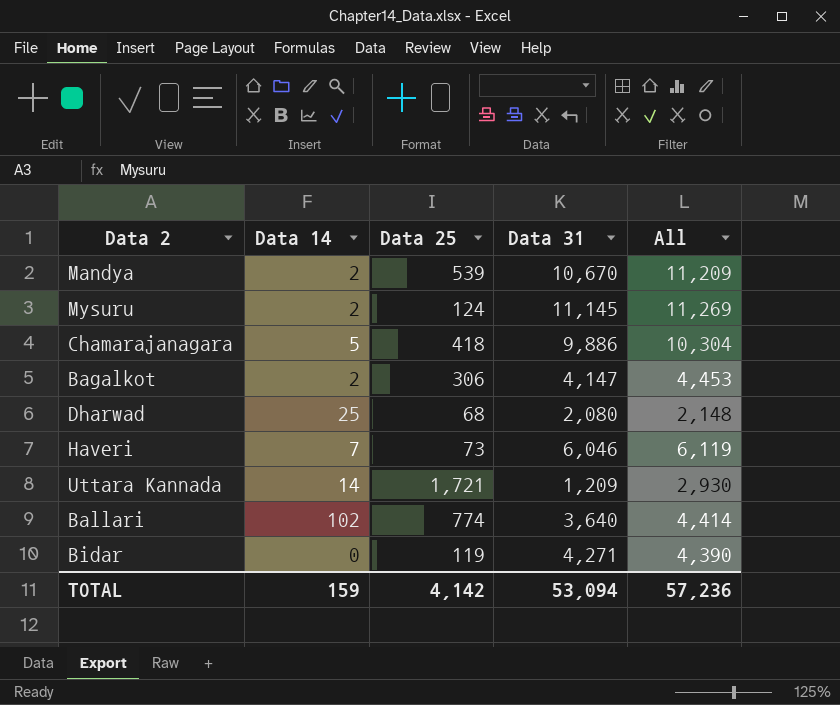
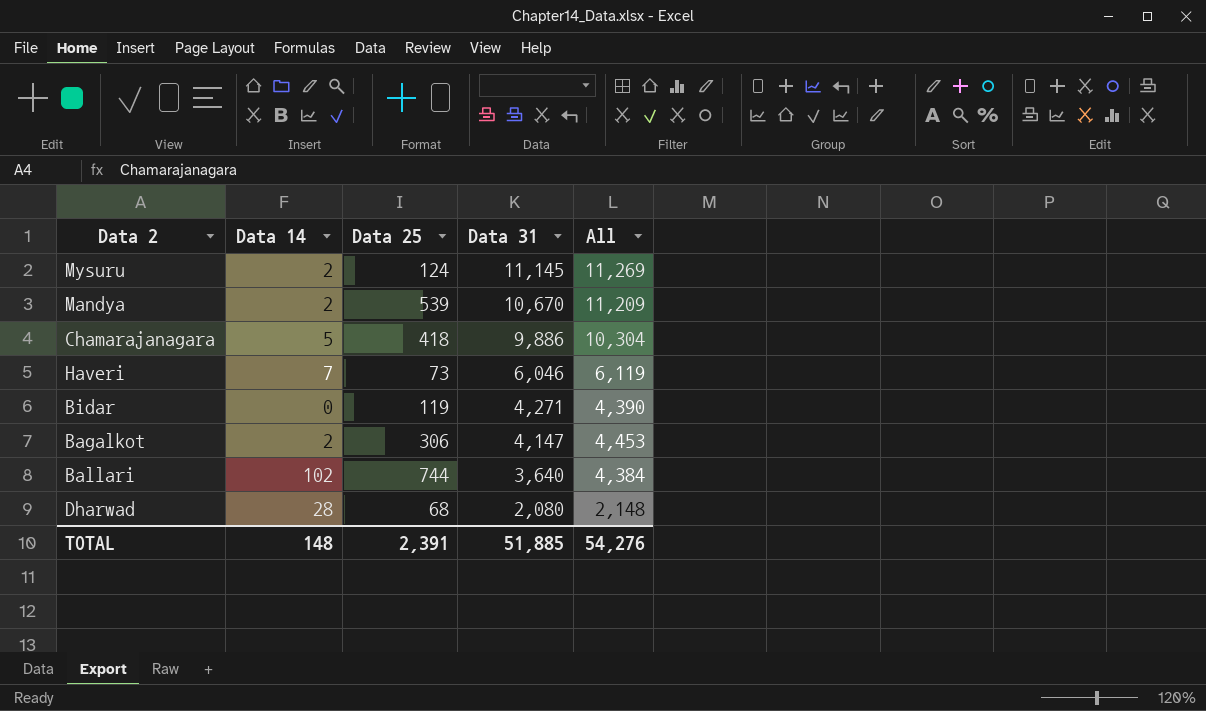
row order: none -> Data 31 descending
row Uttara Kannada: 14 | 1,721 | 1,209 | 2,930 -> none
Ballari | Data 25: 774 -> 744
Ballari | All: 4,414 -> 4,384
Dharwad | Data 14: 25 -> 28
TOTAL | Data 14: 159 -> 148
TOTAL | Data 25: 4,142 -> 2,391
TOTAL | Data 31: 53,094 -> 51,885
TOTAL | All: 57,236 -> 54,276

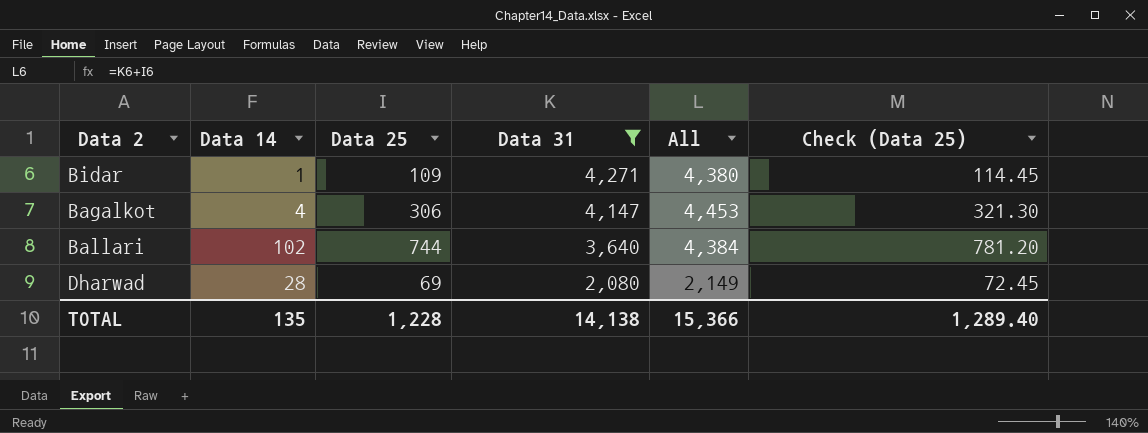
filter: none -> Data 31 <= 4,271
column Check (Data 25) | formula: none -> [Data 25] * 1.05
Bidar | Data 14: 0 -> 1
Bidar | Data 25: 119 -> 109
Bidar | All: 4,390 -> 4,380
Bagalkot | Data 14: 2 -> 4
Dharwad | Data 25: 68 -> 69
Dharwad | All: 2,148 -> 2,149
TOTAL | Data 14: 148 -> 135
TOTAL | Data 25: 2,391 -> 1,228
TOTAL | Data 31: 51,885 -> 14,138
TOTAL | All: 54,276 -> 15,366

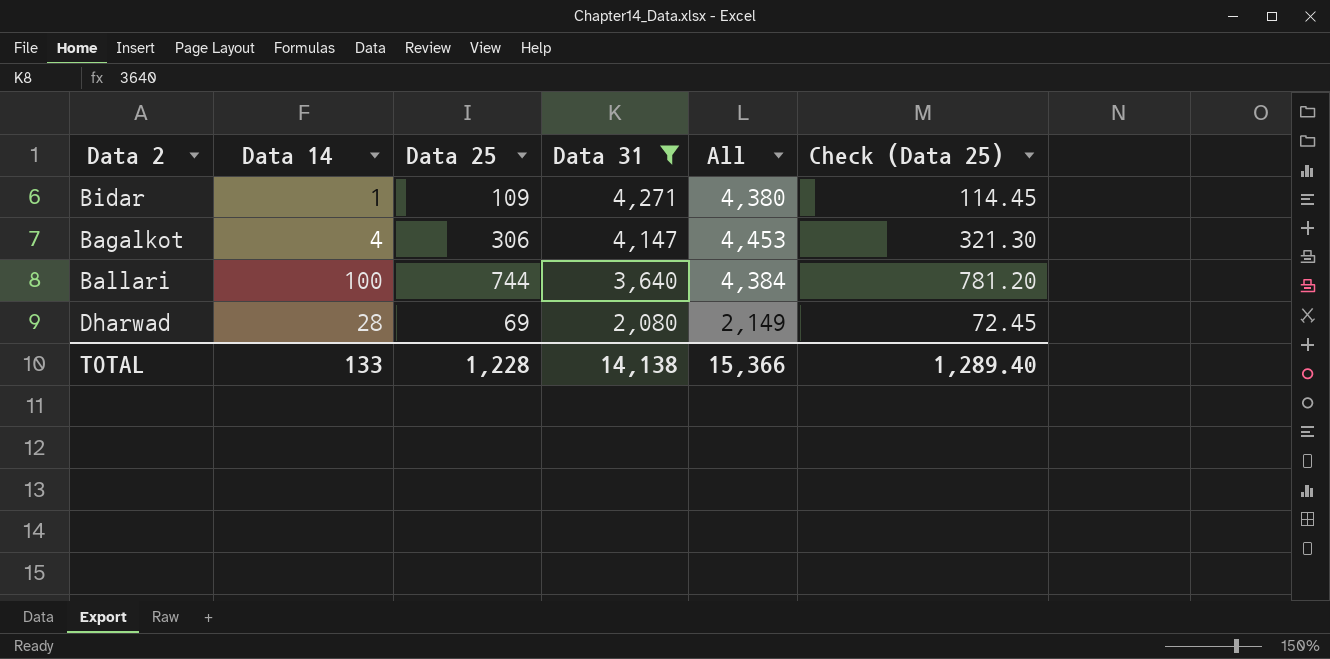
Ballari | Data 14: 102 -> 100
TOTAL | Data 14: 135 -> 133

